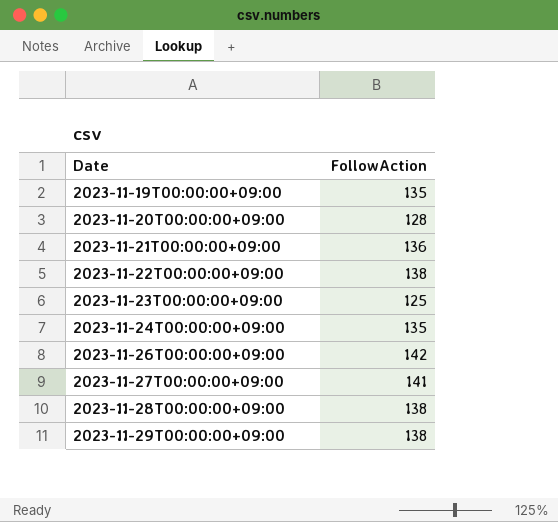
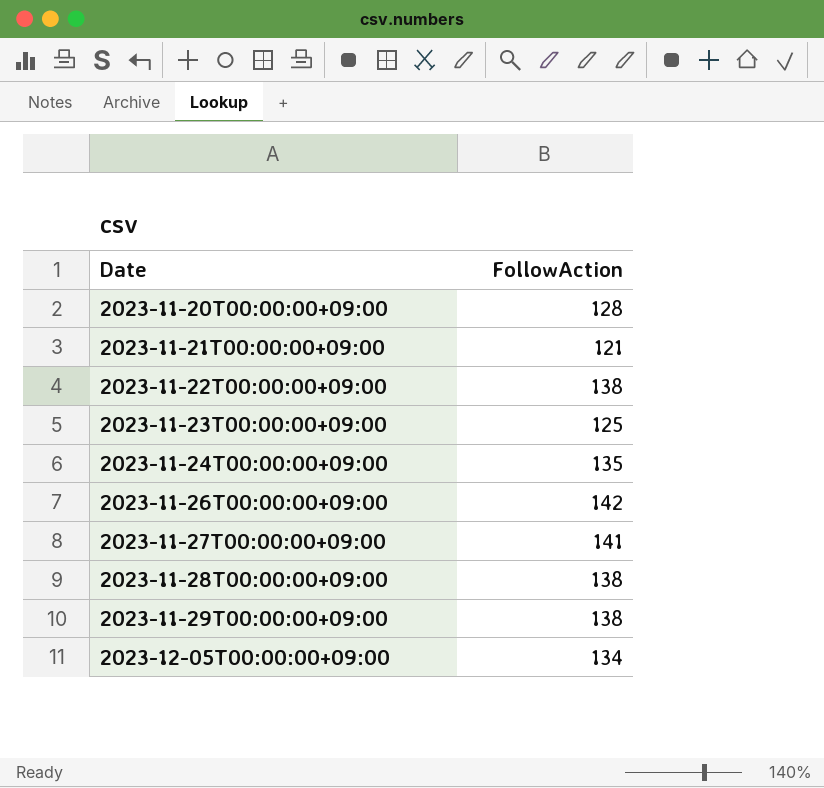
row 2023-11-19T00:00:00+09:00: 135 -> none
2023-11-21T00:00:00+09:00 | FollowAction: 136 -> 121
row 2023-12-05T00:00:00+09:00: none -> 134

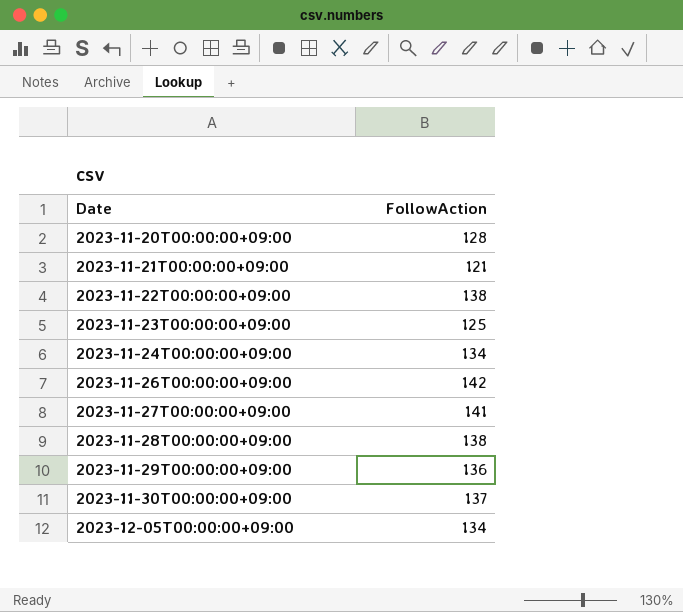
2023-11-24T00:00:00+09:00 | FollowAction: 135 -> 134
2023-11-29T00:00:00+09:00 | FollowAction: 138 -> 136
row 2023-11-30T00:00:00+09:00: none -> 137

